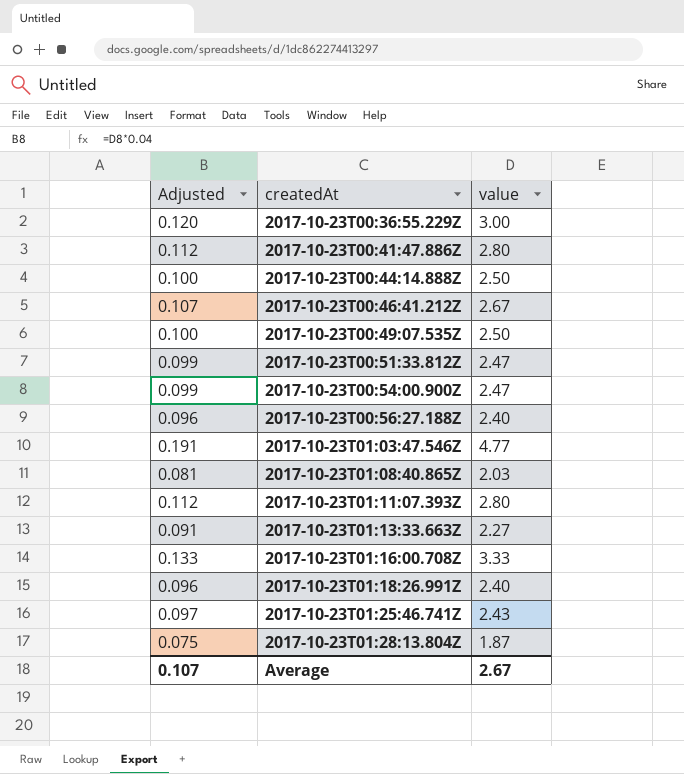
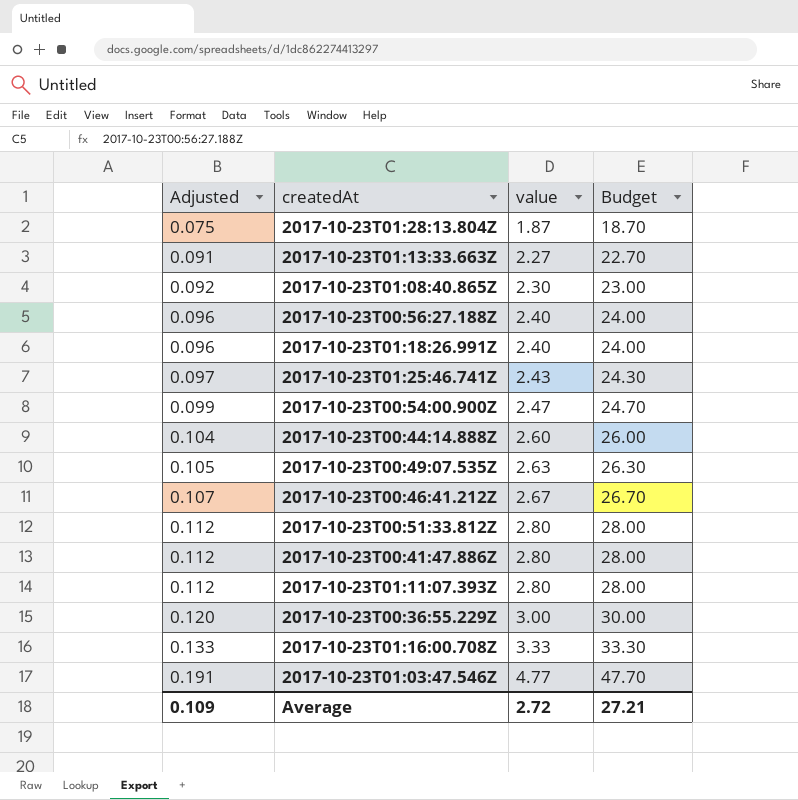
row order: createdAt ascending -> Adjusted ascending
column Budget | formula: none -> [value] * 10
2017-10-23T01:08:40.865Z | Adjusted: 0.081 -> 0.092
2017-10-23T01:08:40.865Z | value: 2.03 -> 2.30
2017-10-23T00:44:14.888Z | Adjusted: 0.100 -> 0.104
2017-10-23T00:44:14.888Z | value: 2.50 -> 2.60
2017-10-23T00:49:07.535Z | Adjusted: 0.100 -> 0.105
2017-10-23T00:49:07.535Z | value: 2.50 -> 2.63
2017-10-23T00:51:33.812Z | Adjusted: 0.099 -> 0.112
2017-10-23T00:51:33.812Z | value: 2.47 -> 2.80
Average | Adjusted: 0.107 -> 0.109
Average | value: 2.67 -> 2.72

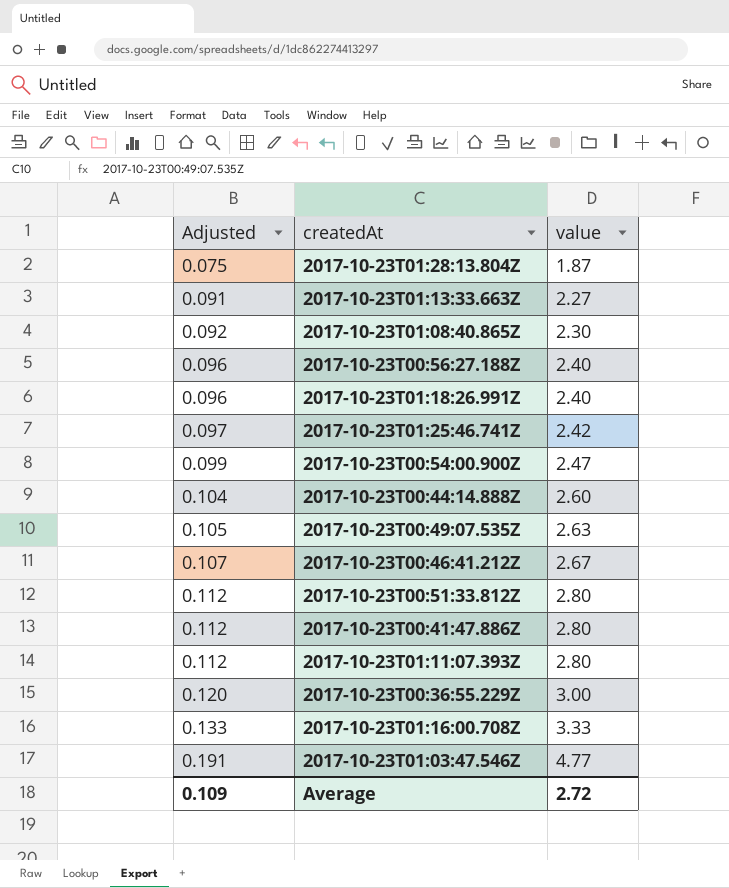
column Budget | formula: [value] * 10 -> none
2017-10-23T01:25:46.741Z | value: 2.43 -> 2.42

